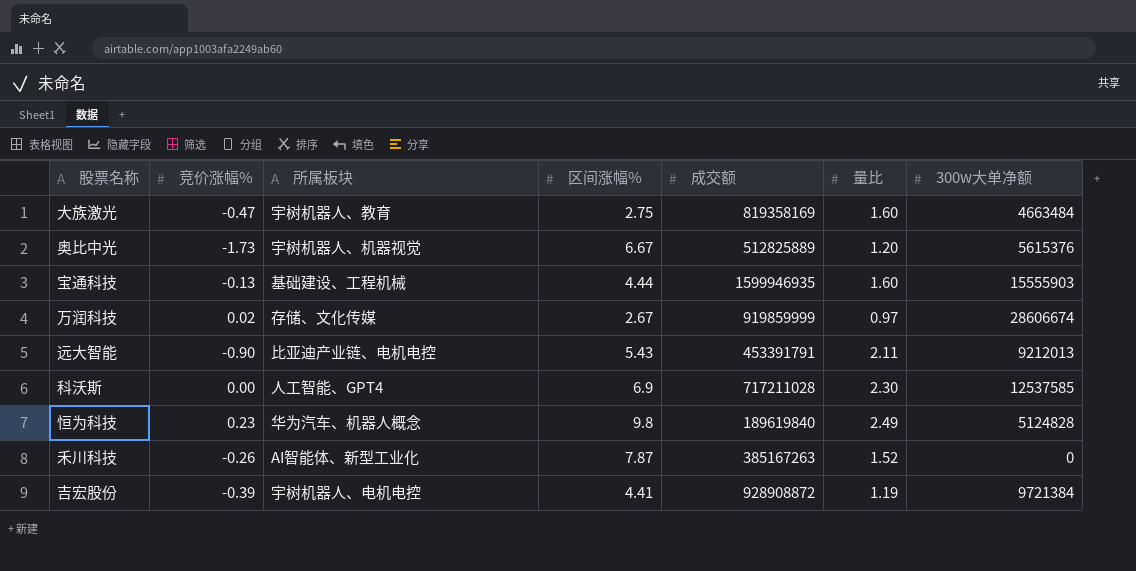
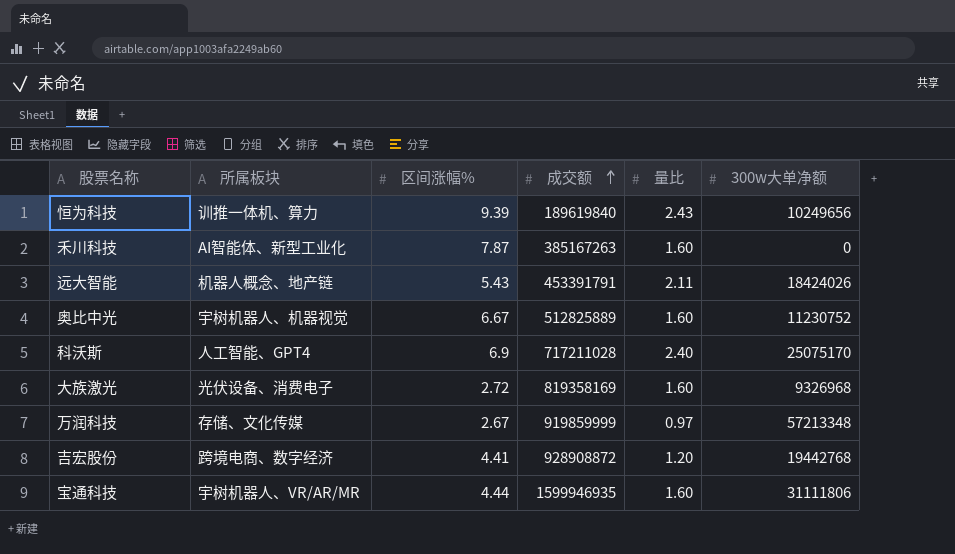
row order: none -> 成交额 ascending
column 竞价涨幅% | position: 2 -> none
恒为科技 | 所属板块: 华为汽车、机器人概念 -> 训推一体机、算力
恒为科技 | 区间涨幅%: 9.8 -> 9.39
恒为科技 | 量比: 2.49 -> 2.43
恒为科技 | 300w大单净额: 5124828 -> 10249656
禾川科技 | 量比: 1.52 -> 1.60
远大智能 | 所属板块: 比亚迪产业链、电机电控 -> 机器人概念、地产链
远大智能 | 300w大单净额: 9212013 -> 18424026
奥比中光 | 量比: 1.20 -> 1.60
奥比中光 | 300w大单净额: 5615376 -> 11230752
科沃斯 | 量比: 2.30 -> 2.40
科沃斯 | 300w大单净额: 12537585 -> 25075170
大族激光 | 所属板块: 宇树机器人、教育 -> 光伏设备、消费电子
大族激光 | 区间涨幅%: 2.75 -> 2.72
大族激光 | 300w大单净额: 4663484 -> 9326968
万润科技 | 300w大单净额: 28606674 -> 57213348
吉宏股份 | 所属板块: 宇树机器人、电机电控 -> 跨境电商、数字经济
吉宏股份 | 量比: 1.19 -> 1.20
吉宏股份 | 300w大单净额: 9721384 -> 19442768
宝通科技 | 所属板块: 基础建设、工程机械 -> 宇树机器人、VR/AR/MR
宝通科技 | 300w大单净额: 15555903 -> 31111806

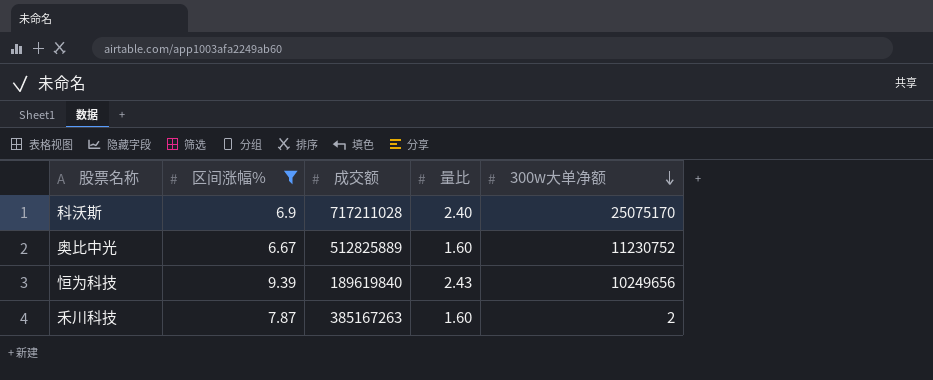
filter: none -> 区间涨幅% >= 6.67
row order: 成交额 ascending -> 300w大单净额 descending
column 所属板块 | position: 2 -> none
禾川科技 | 300w大单净额: 0 -> 2

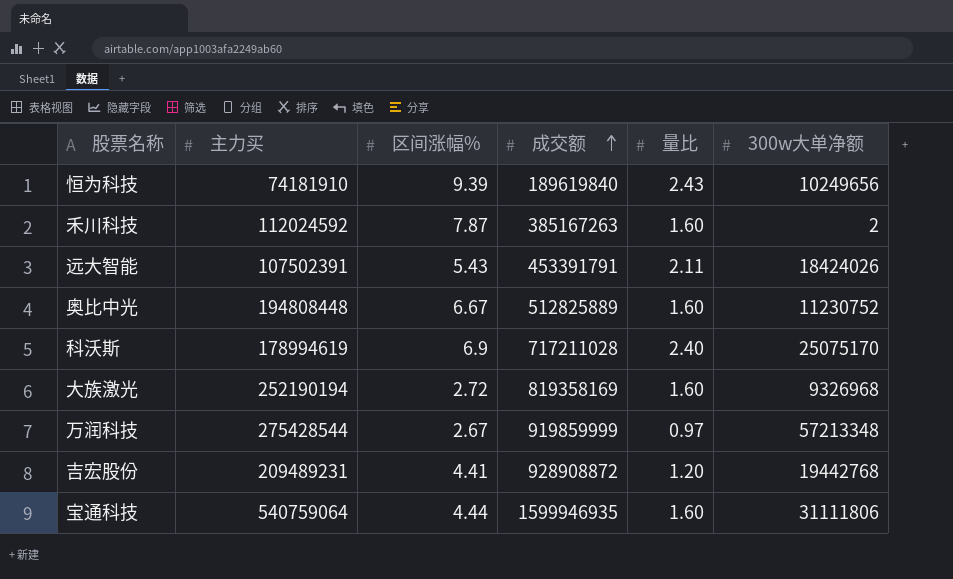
filter: 区间涨幅% >= 6.67 -> none
row order: 300w大单净额 descending -> 成交额 ascending
column 主力买 | position: none -> 2

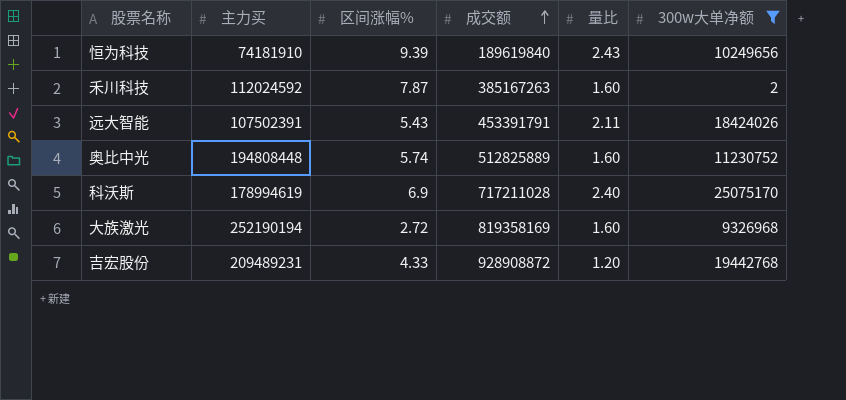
filter: none -> 300w大单净额 <= 25075170
奥比中光 | 区间涨幅%: 6.67 -> 5.74
吉宏股份 | 区间涨幅%: 4.41 -> 4.33

